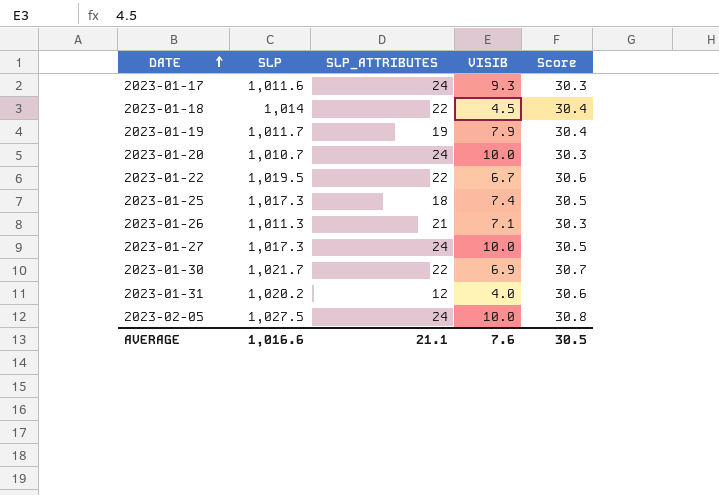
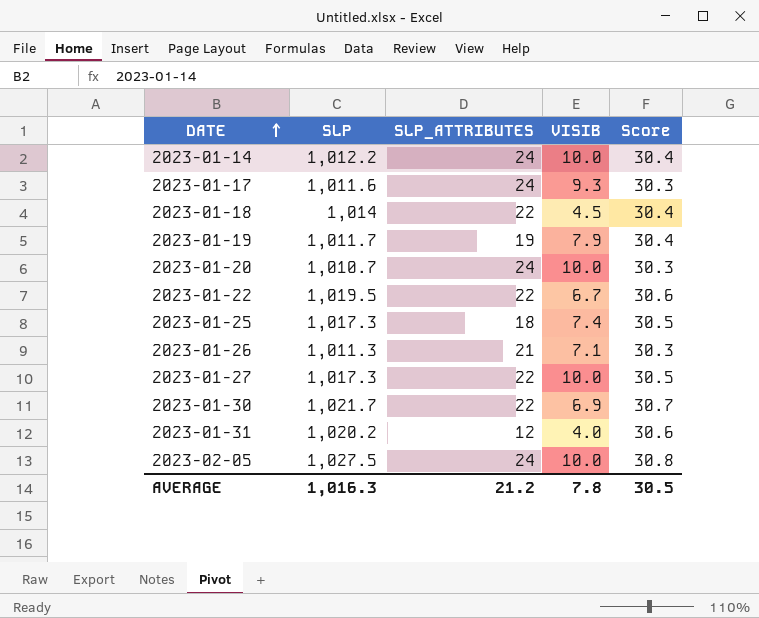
row 2023-01-14: none -> 1,012.2 | 24 | 10.0 | 30.4
2023-01-27 | SLP_ATTRIBUTES: 24 -> 22
AVERAGE | SLP: 1,016.6 -> 1,016.3
AVERAGE | SLP_ATTRIBUTES: 21.1 -> 21.2
AVERAGE | VISIB: 7.6 -> 7.8

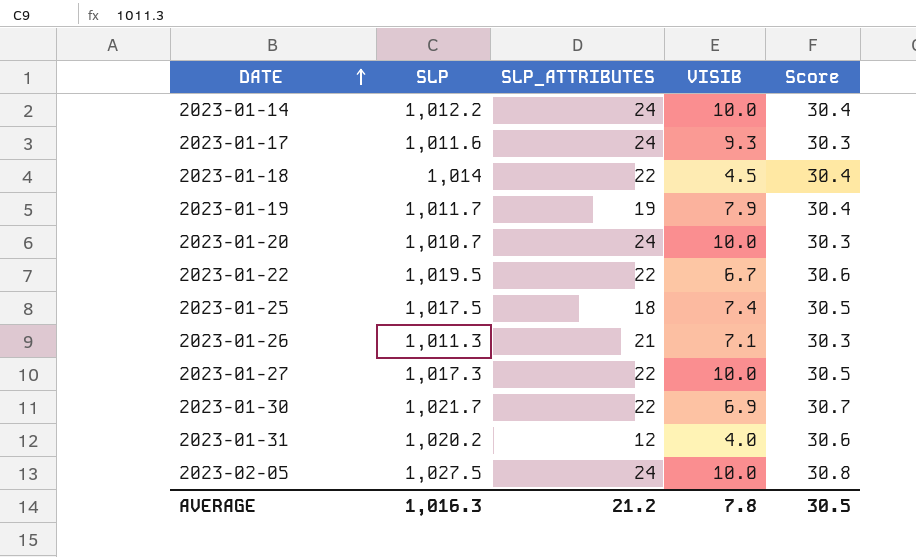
2023-01-25 | SLP: 1,017.3 -> 1,017.5

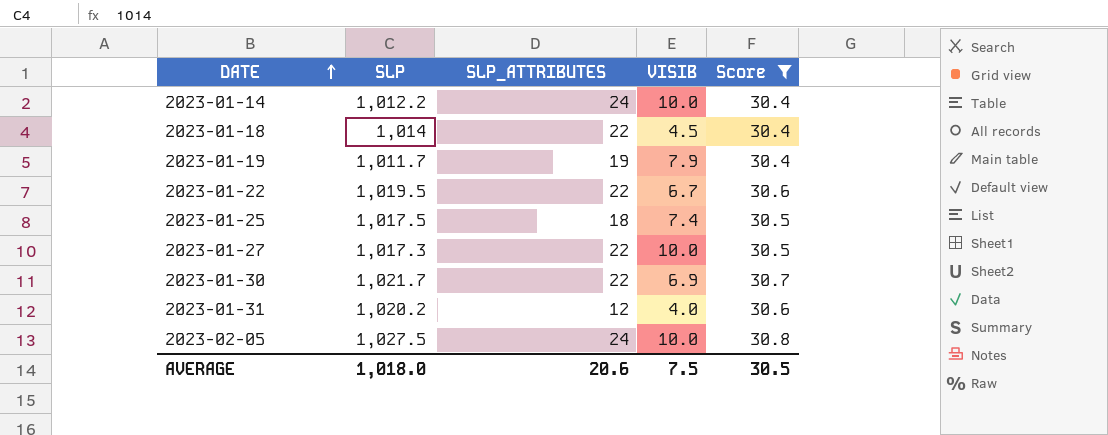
filter: none -> Score != 30.3
AVERAGE | SLP: 1,016.3 -> 1,018.0
AVERAGE | SLP_ATTRIBUTES: 21.2 -> 20.6
AVERAGE | VISIB: 7.8 -> 7.5

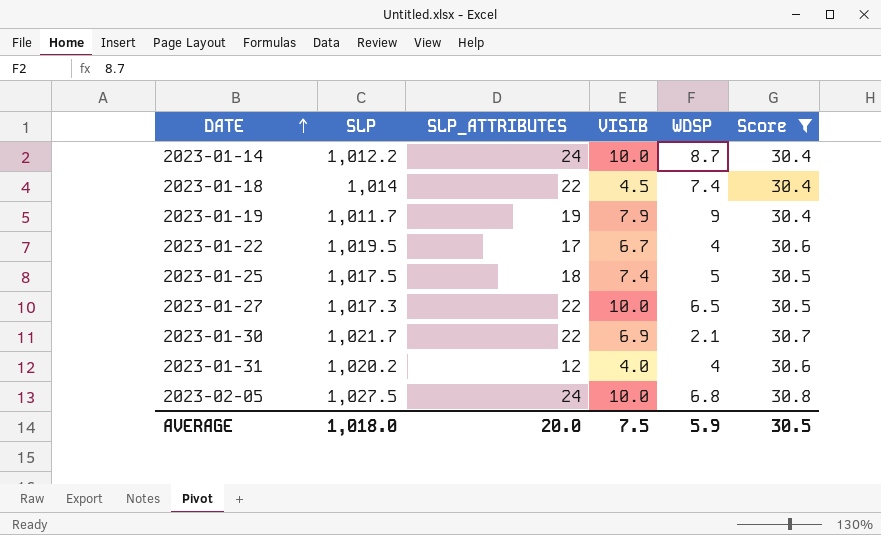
column WDSP | position: none -> 5
2023-01-22 | SLP_ATTRIBUTES: 22 -> 17
AVERAGE | SLP_ATTRIBUTES: 20.6 -> 20.0

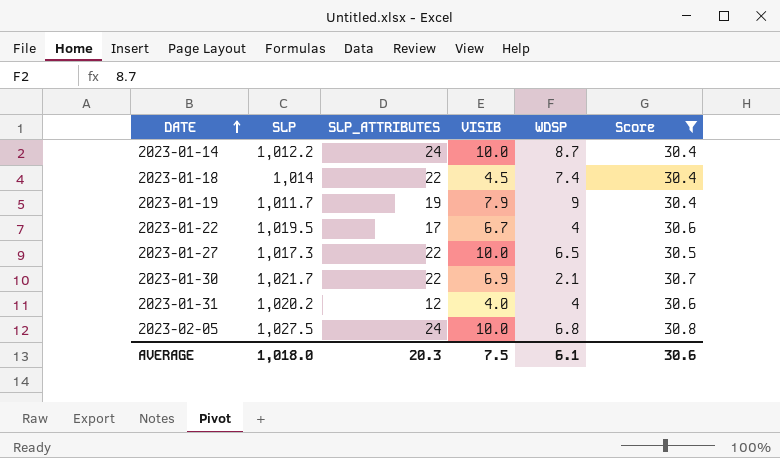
row 2023-01-25: 1,017.5 | 18 | 7.4 | 5 | 30.5 -> none
AVERAGE | SLP_ATTRIBUTES: 20.0 -> 20.3
AVERAGE | WDSP: 5.9 -> 6.1
AVERAGE | Score: 30.5 -> 30.6

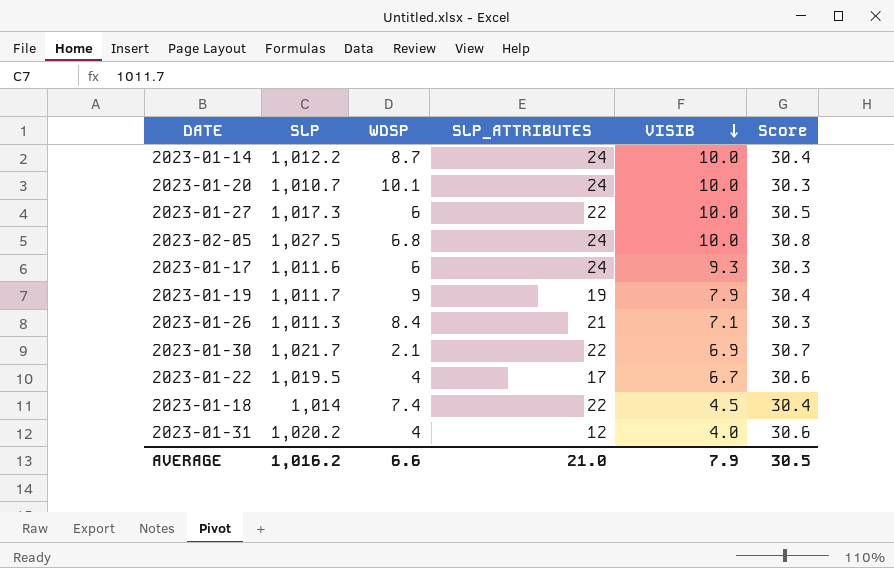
filter: Score != 30.3 -> none
row order: DATE ascending -> VISIB descending
column WDSP | position: 5 -> 3
2023-01-27 | WDSP: 6.5 -> 6
AVERAGE | SLP: 1,018.0 -> 1,016.2
AVERAGE | WDSP: 6.1 -> 6.6
AVERAGE | SLP_ATTRIBUTES: 20.3 -> 21.0
AVERAGE | VISIB: 7.5 -> 7.9
AVERAGE | Score: 30.6 -> 30.5

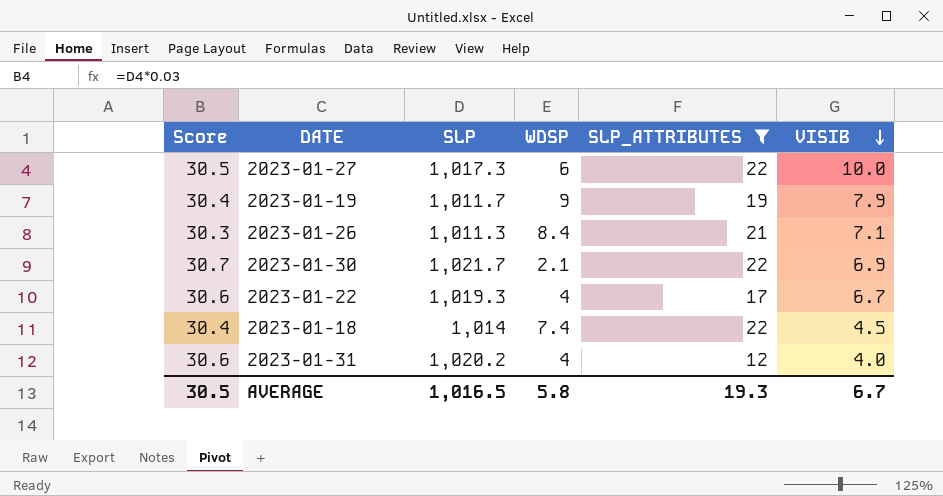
filter: none -> SLP_ATTRIBUTES != 24
column Score | position: 6 -> 1
2023-01-22 | SLP: 1,019.5 -> 1,019.3
AVERAGE | SLP: 1,016.2 -> 1,016.5
AVERAGE | WDSP: 6.6 -> 5.8
AVERAGE | SLP_ATTRIBUTES: 21.0 -> 19.3
AVERAGE | VISIB: 7.9 -> 6.7

